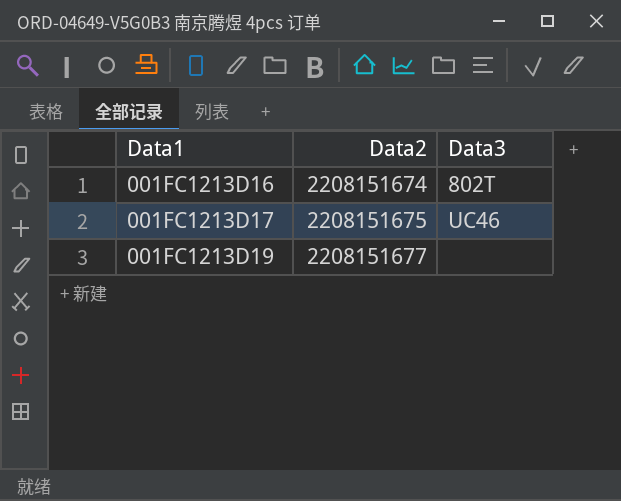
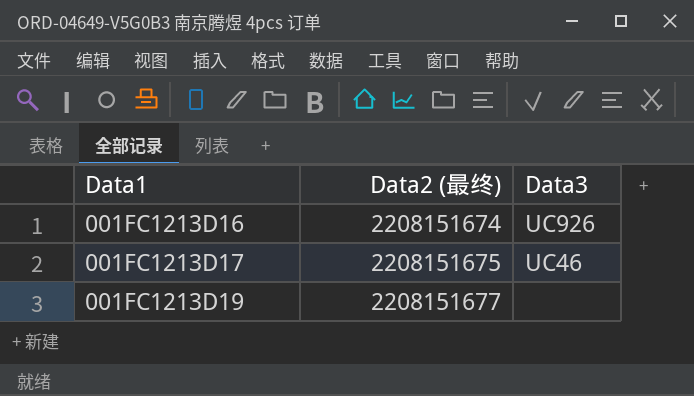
column name: Data2 -> Data2 (最终)
001FC1213D16 | Data3: 802T -> UC926

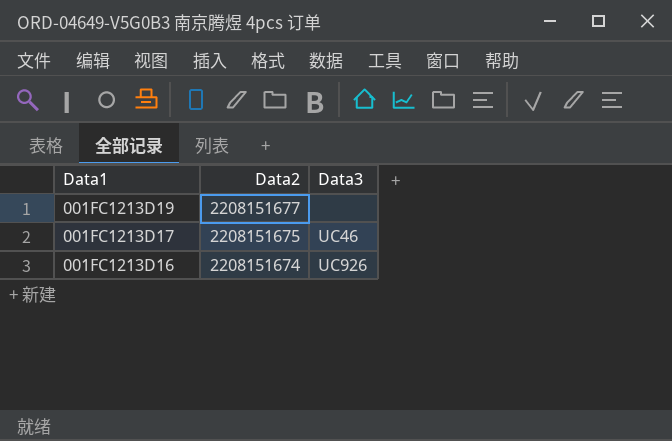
row order: Data1 ascending -> Data1 descending
column name: Data2 (最终) -> Data2

